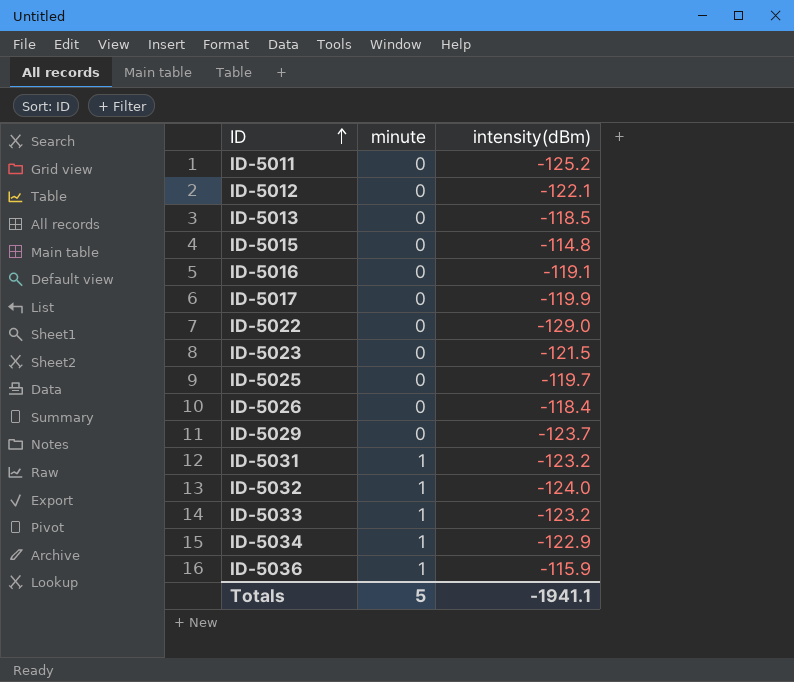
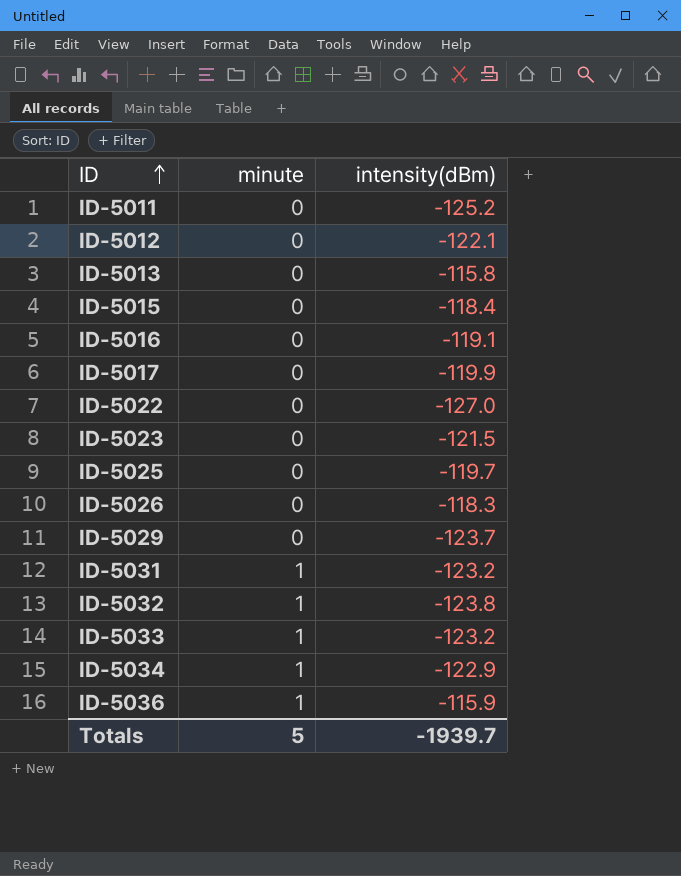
ID-5013 | intensity(dBm): -118.5 -> -115.8
ID-5015 | intensity(dBm): -114.8 -> -118.4
ID-5022 | intensity(dBm): -129.0 -> -127.0
ID-5026 | intensity(dBm): -118.4 -> -118.3
ID-5032 | intensity(dBm): -124.0 -> -123.8
Totals | intensity(dBm): -1941.1 -> -1939.7

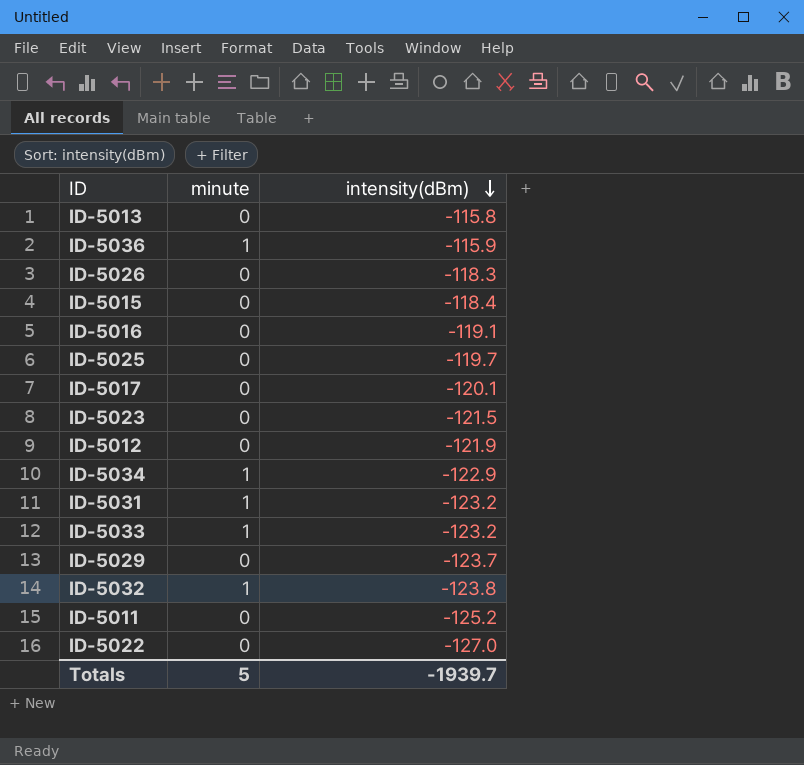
row order: ID ascending -> intensity(dBm) descending
ID-5017 | intensity(dBm): -119.9 -> -120.1
ID-5012 | intensity(dBm): -122.1 -> -121.9

